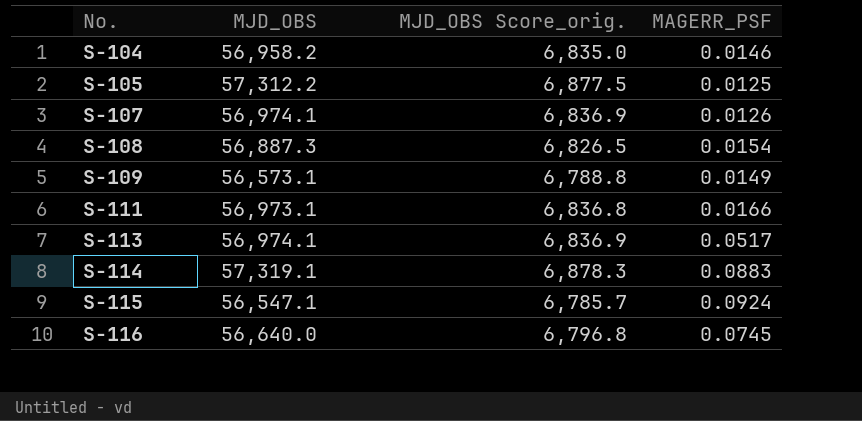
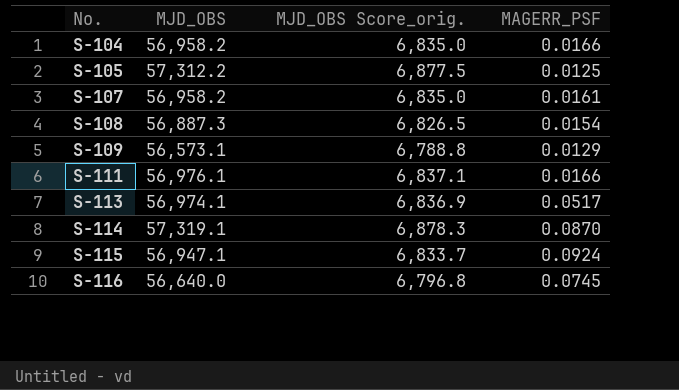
S-104 | MAGERR_PSF: 0.0146 -> 0.0166
S-107 | MJD_OBS: 56,974.1 -> 56,958.2
S-107 | MJD_OBS Score_orig.: 6,836.9 -> 6,835.0
S-107 | MAGERR_PSF: 0.0126 -> 0.0161
S-109 | MAGERR_PSF: 0.0149 -> 0.0129
S-111 | MJD_OBS: 56,973.1 -> 56,976.1
S-111 | MJD_OBS Score_orig.: 6,836.8 -> 6,837.1
S-114 | MAGERR_PSF: 0.0883 -> 0.0870
S-115 | MJD_OBS: 56,547.1 -> 56,947.1
S-115 | MJD_OBS Score_orig.: 6,785.7 -> 6,833.7

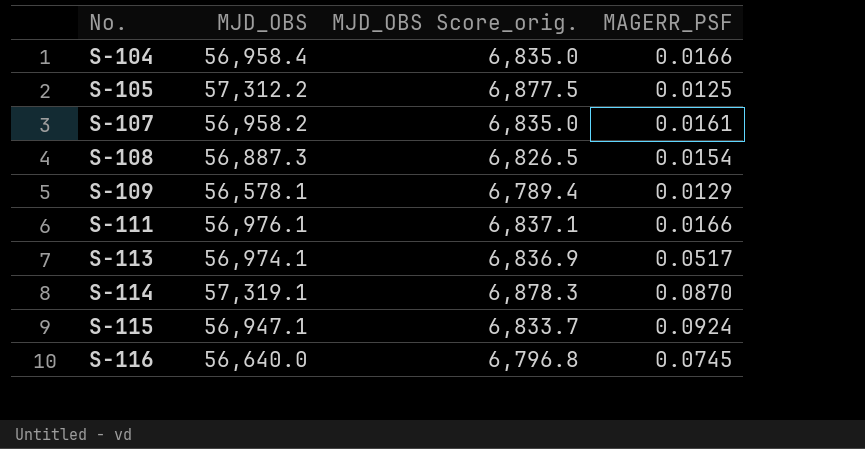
S-104 | MJD_OBS: 56,958.2 -> 56,958.4
S-109 | MJD_OBS: 56,573.1 -> 56,578.1
S-109 | MJD_OBS Score_orig.: 6,788.8 -> 6,789.4

